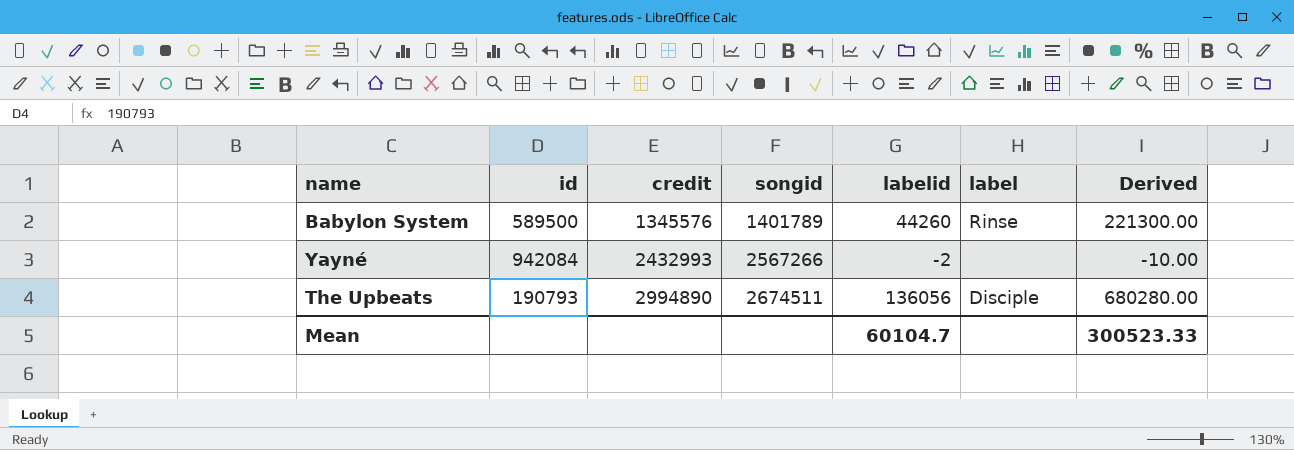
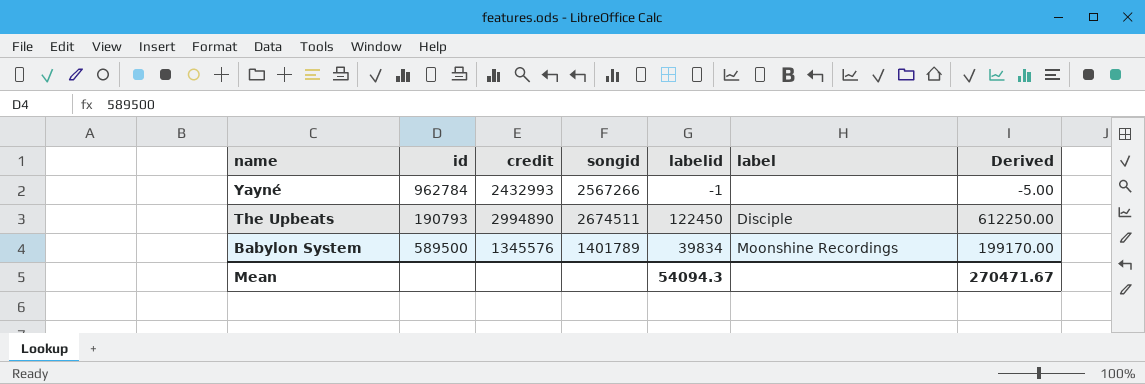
row order: credit ascending -> name descending
Yayné | id: 942084 -> 962784
Yayné | labelid: -2 -> -1
Yayné | Derived: -10.00 -> -5.00
The Upbeats | labelid: 136056 -> 122450
The Upbeats | Derived: 680280.00 -> 612250.00
Babylon System | labelid: 44260 -> 39834
Babylon System | label: Rinse -> Moonshine Recordings
Babylon System | Derived: 221300.00 -> 199170.00
Mean | labelid: 60104.7 -> 54094.3
Mean | Derived: 300523.33 -> 270471.67

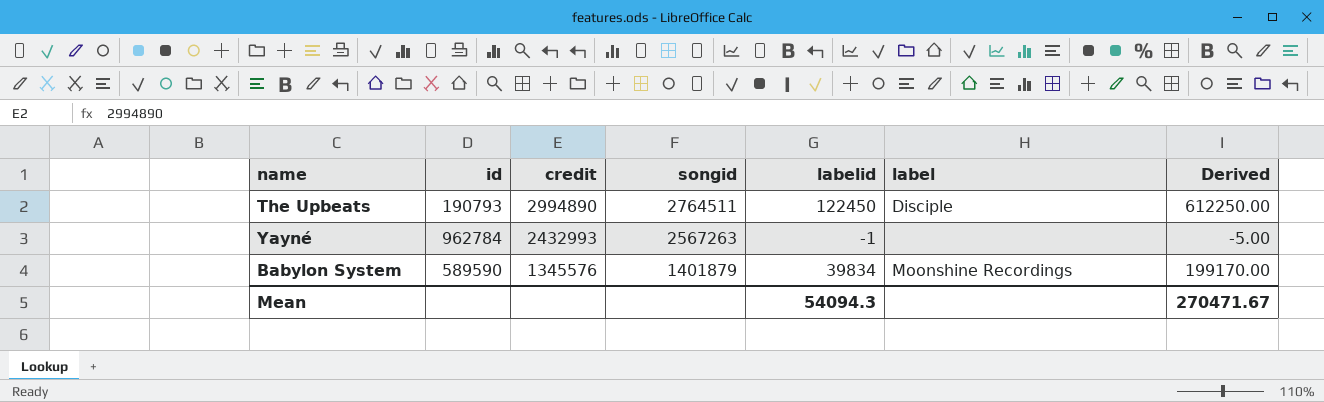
row order: name descending -> credit descending
The Upbeats | songid: 2674511 -> 2764511
Yayné | songid: 2567266 -> 2567263
Babylon System | id: 589500 -> 589590
Babylon System | songid: 1401789 -> 1401879

